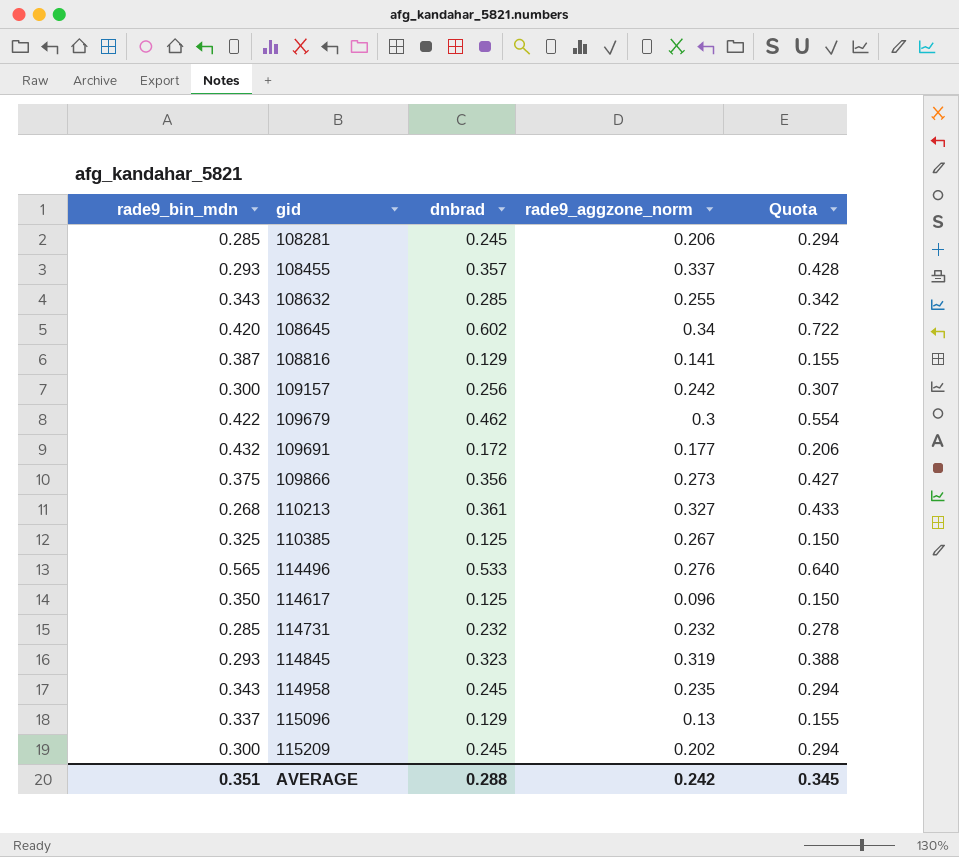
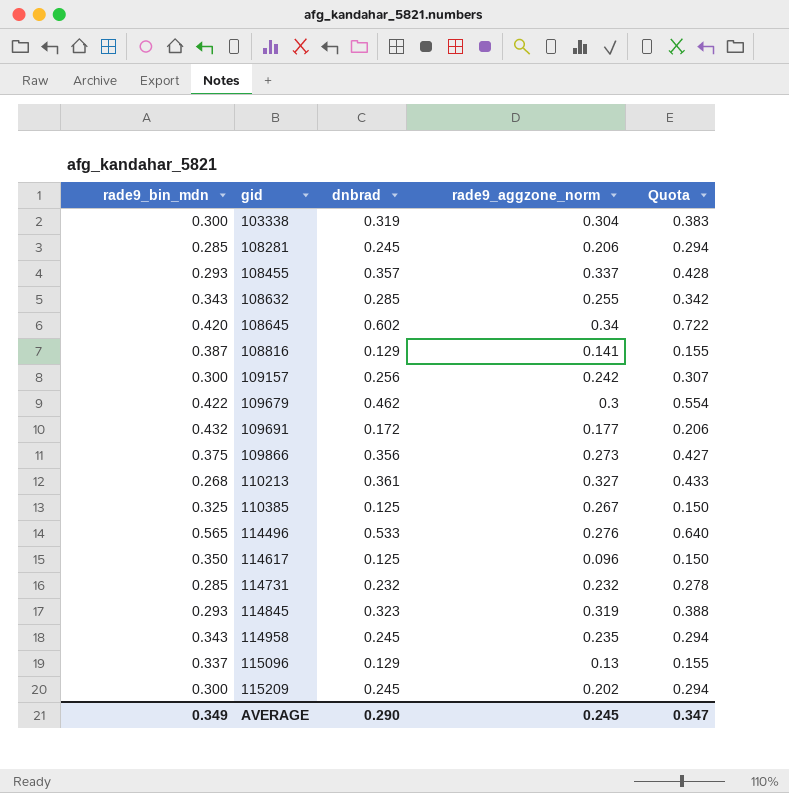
row 103338: none -> 0.300 | 0.319 | 0.304 | 0.383
AVERAGE | rade9_bin_mdn: 0.351 -> 0.349
AVERAGE | dnbrad: 0.288 -> 0.290
AVERAGE | rade9_aggzone_norm: 0.242 -> 0.245
AVERAGE | Quota: 0.345 -> 0.347

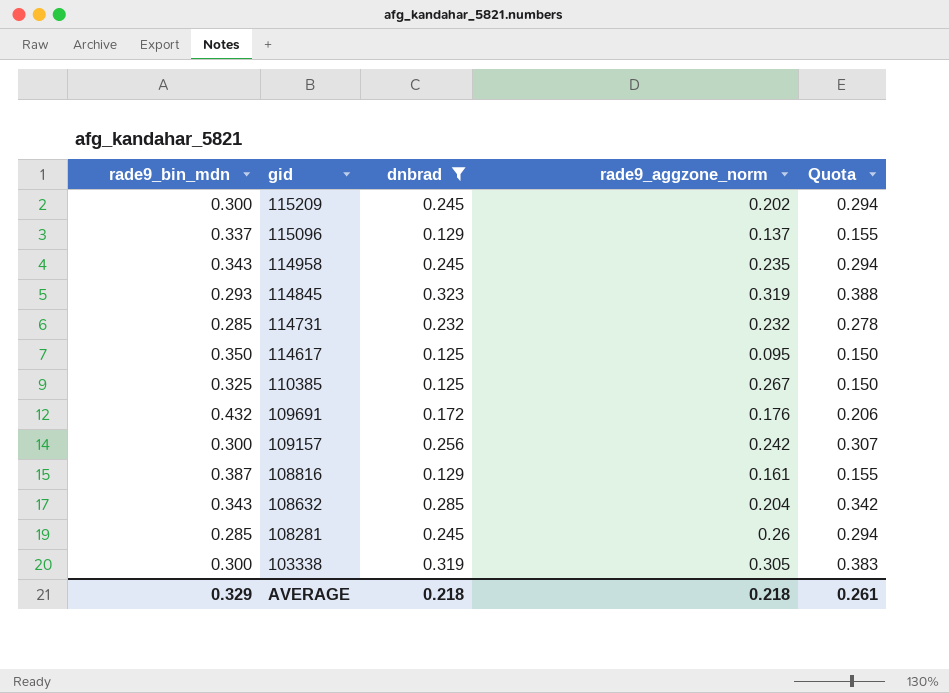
filter: none -> dnbrad <= 0.323
row order: gid ascending -> gid descending
115096 | rade9_aggzone_norm: 0.13 -> 0.137
114617 | rade9_aggzone_norm: 0.096 -> 0.095
109691 | rade9_aggzone_norm: 0.177 -> 0.176
108816 | rade9_aggzone_norm: 0.141 -> 0.161
108632 | rade9_aggzone_norm: 0.255 -> 0.204
108281 | rade9_aggzone_norm: 0.206 -> 0.26
103338 | rade9_aggzone_norm: 0.304 -> 0.305
AVERAGE | rade9_bin_mdn: 0.349 -> 0.329
AVERAGE | dnbrad: 0.290 -> 0.218
AVERAGE | rade9_aggzone_norm: 0.245 -> 0.218
AVERAGE | Quota: 0.347 -> 0.261

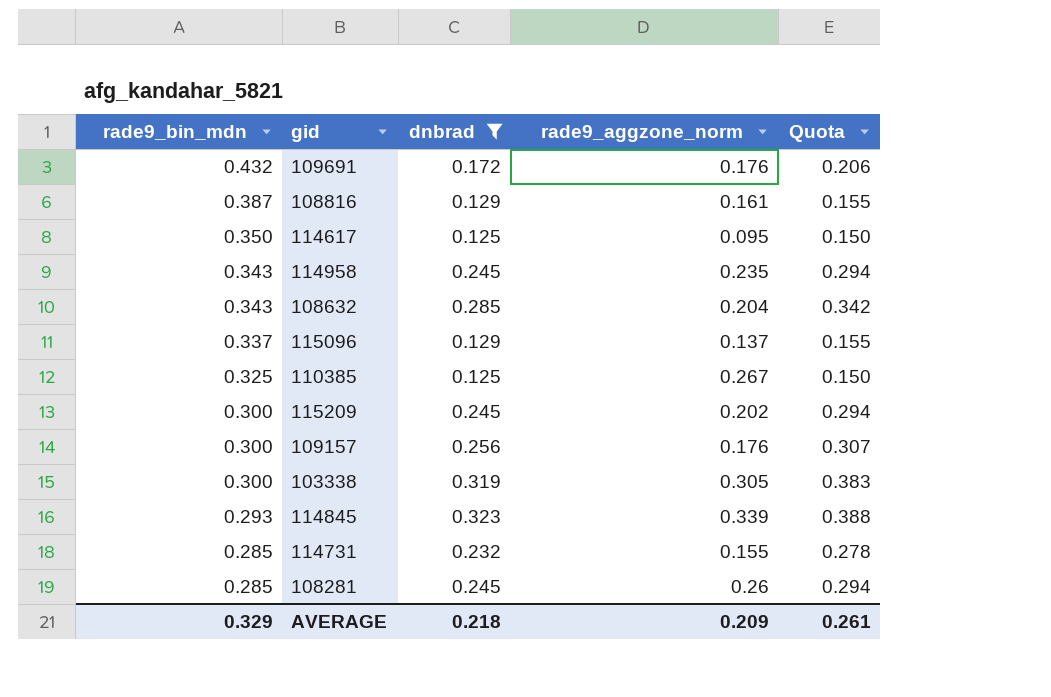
row order: gid descending -> rade9_bin_mdn descending
109157 | rade9_aggzone_norm: 0.242 -> 0.176
114845 | rade9_aggzone_norm: 0.319 -> 0.339
114731 | rade9_aggzone_norm: 0.232 -> 0.155
AVERAGE | rade9_aggzone_norm: 0.218 -> 0.209

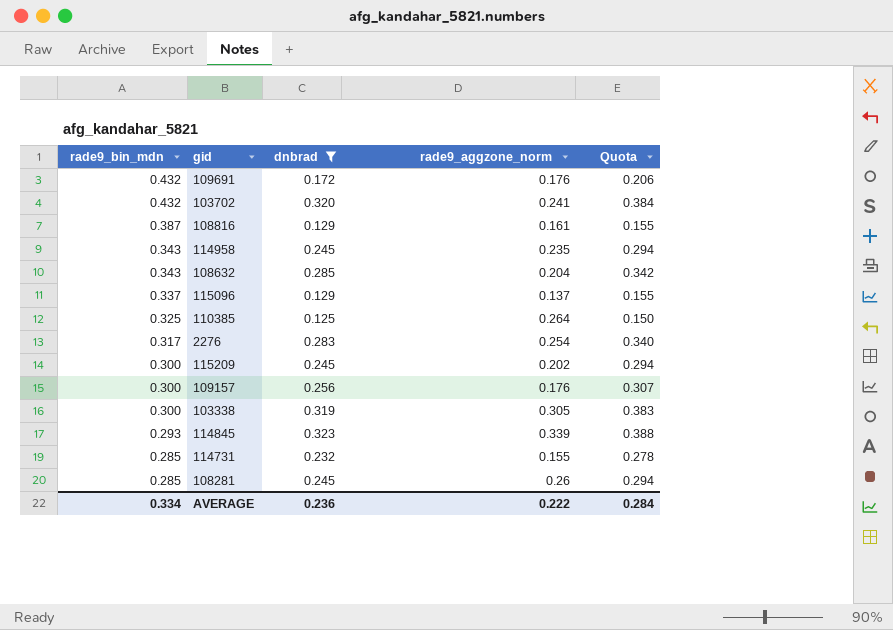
row 114617: 0.350 | 0.125 | 0.095 | 0.150 -> none
row 103702: none -> 0.432 | 0.320 | 0.241 | 0.384
110385 | rade9_aggzone_norm: 0.267 -> 0.264
row 2276: none -> 0.317 | 0.283 | 0.254 | 0.340
AVERAGE | rade9_bin_mdn: 0.329 -> 0.334
AVERAGE | dnbrad: 0.218 -> 0.236
AVERAGE | rade9_aggzone_norm: 0.209 -> 0.222
AVERAGE | Quota: 0.261 -> 0.284

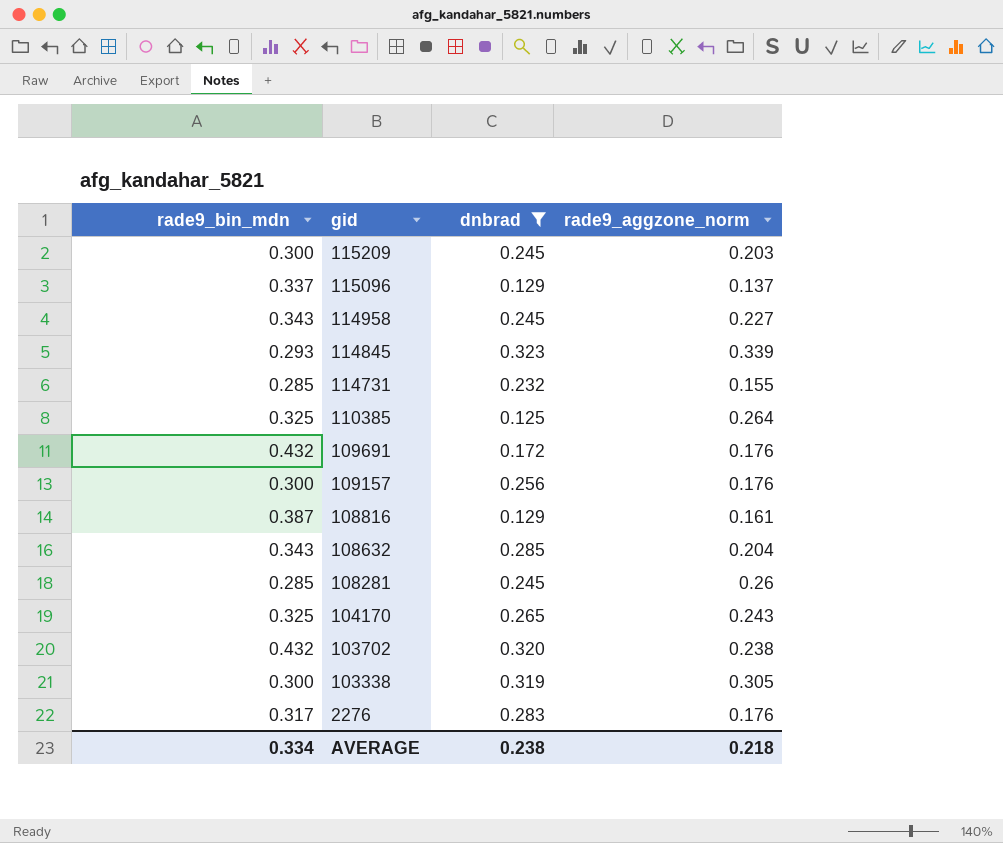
row order: rade9_bin_mdn descending -> gid descending
column Quota | formula: [dnbrad] * 1.2 -> none
115209 | rade9_aggzone_norm: 0.202 -> 0.203
114958 | rade9_aggzone_norm: 0.235 -> 0.227
row 104170: none -> 0.325 | 0.265 | 0.243
103702 | rade9_aggzone_norm: 0.241 -> 0.238
2276 | rade9_aggzone_norm: 0.254 -> 0.176
AVERAGE | dnbrad: 0.236 -> 0.238
AVERAGE | rade9_aggzone_norm: 0.222 -> 0.218

